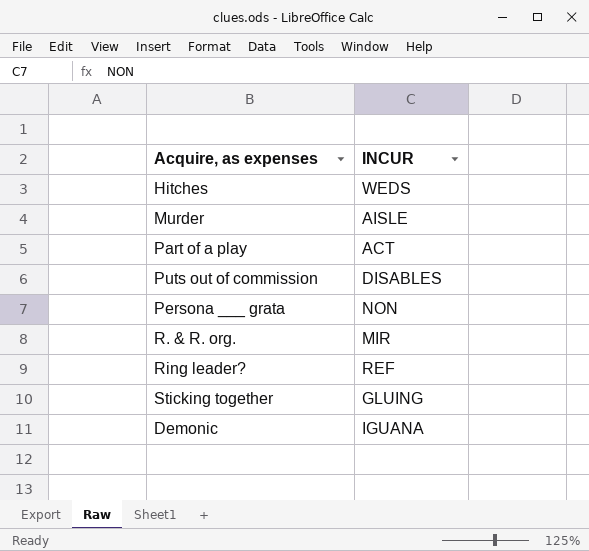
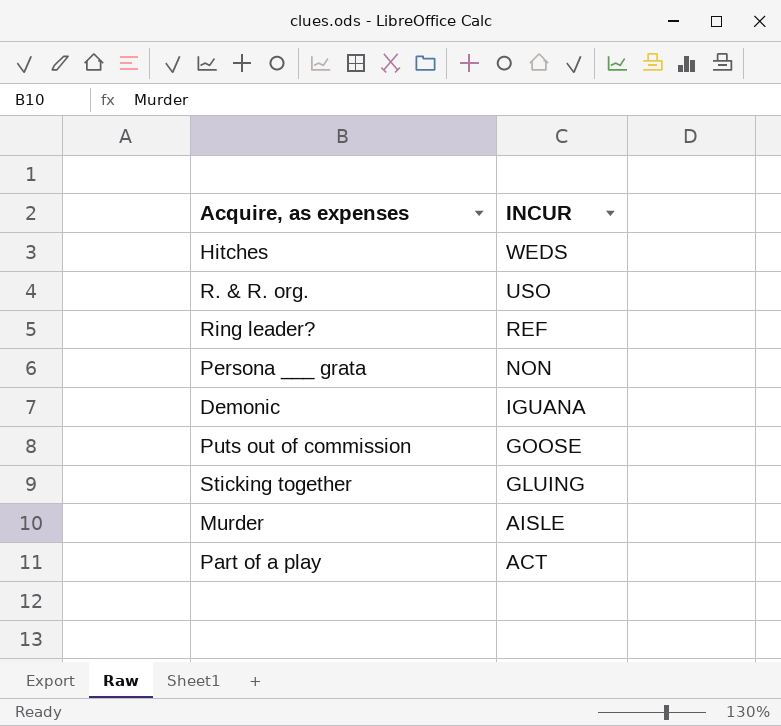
row order: none -> INCUR descending
R. & R. org. | INCUR: MIR -> USO
Puts out of commission | INCUR: DISABLES -> GOOSE

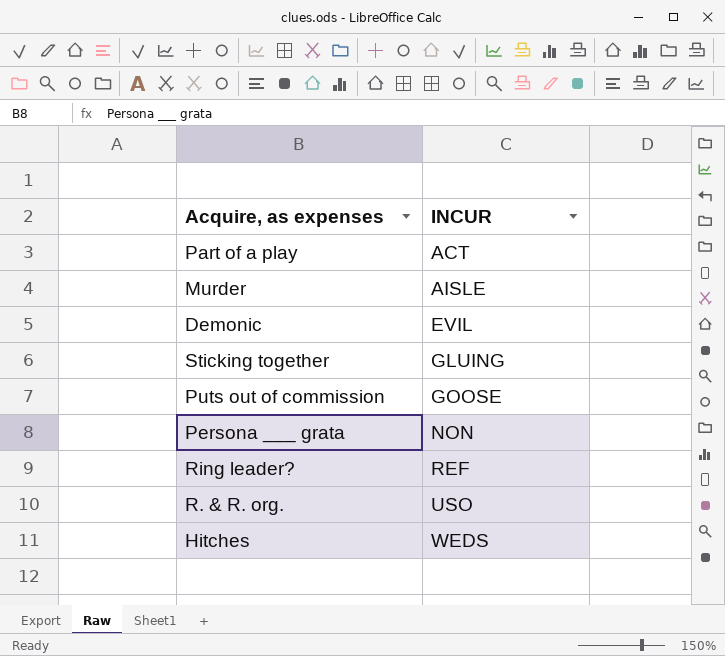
row order: INCUR descending -> INCUR ascending
Demonic | INCUR: IGUANA -> EVIL

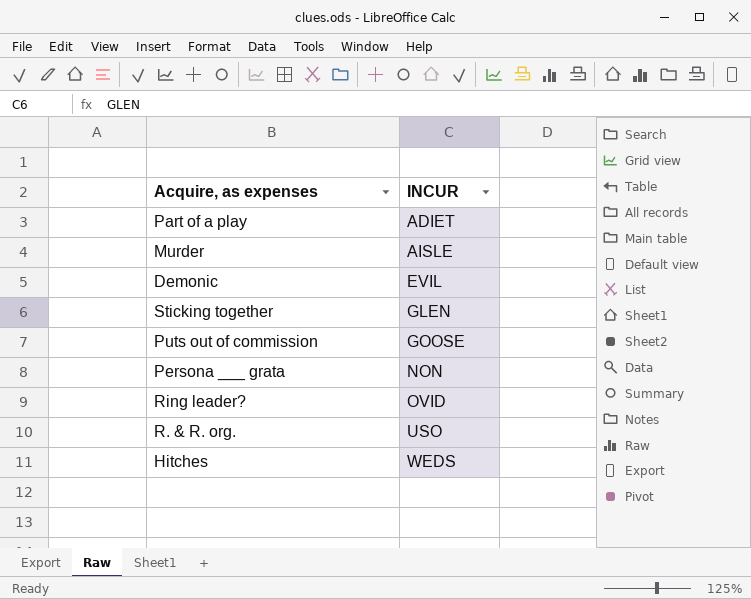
Part of a play | INCUR: ACT -> ADIET
Sticking together | INCUR: GLUING -> GLEN
Ring leader? | INCUR: REF -> OVID

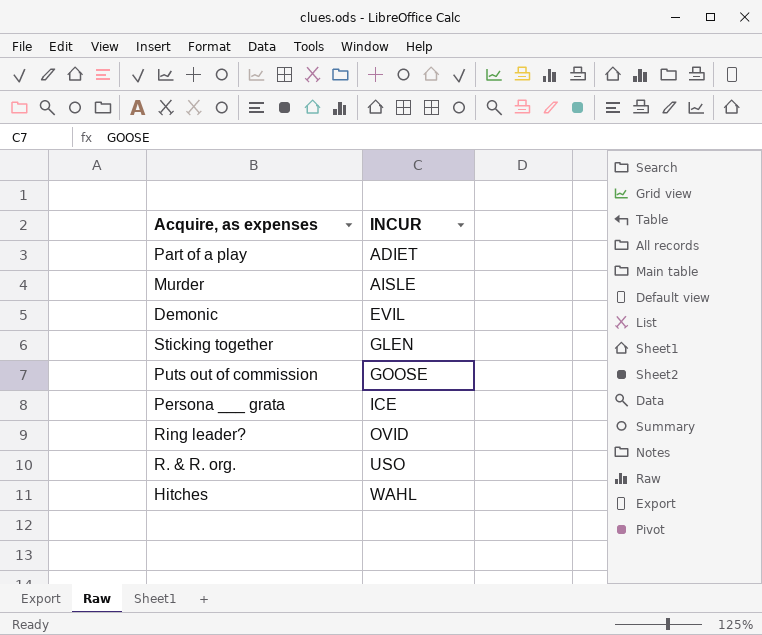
Persona ___ grata | INCUR: NON -> ICE
Hitches | INCUR: WEDS -> WAHL

